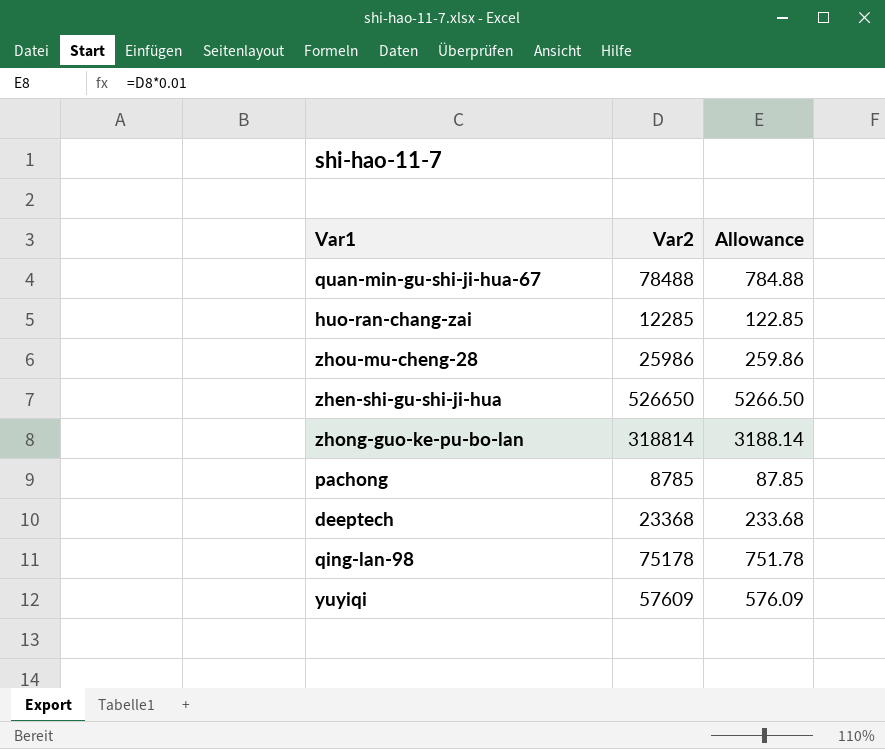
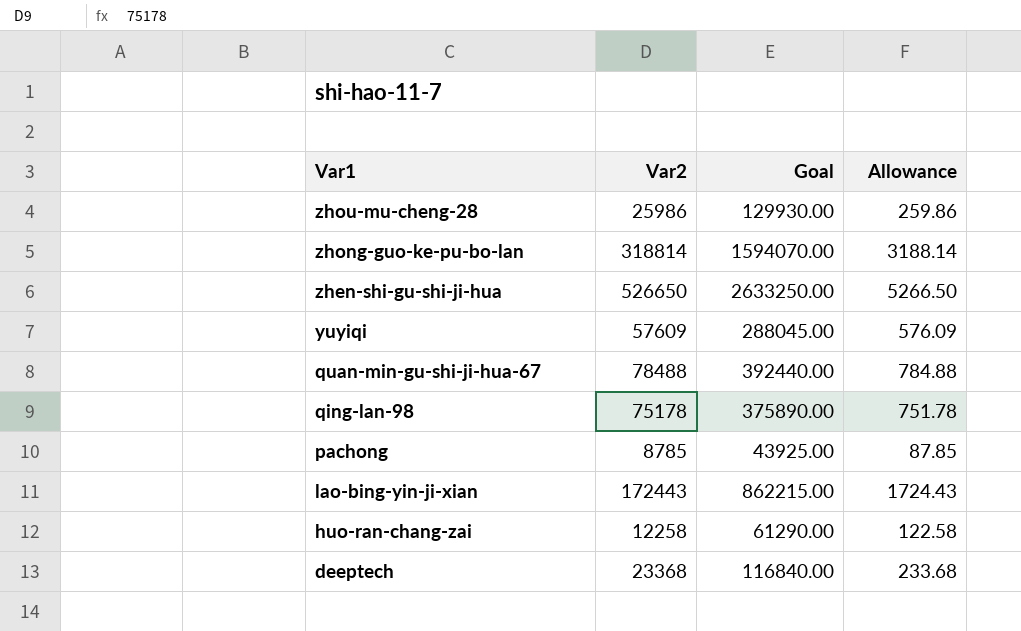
row order: none -> Var1 descending
column Goal | formula: none -> [Var2] * 5
row lao-bing-yin-ji-xian: none -> 172443 | 862215.00 | 1724.43
huo-ran-chang-zai | Var2: 12285 -> 12258
huo-ran-chang-zai | Allowance: 122.85 -> 122.58

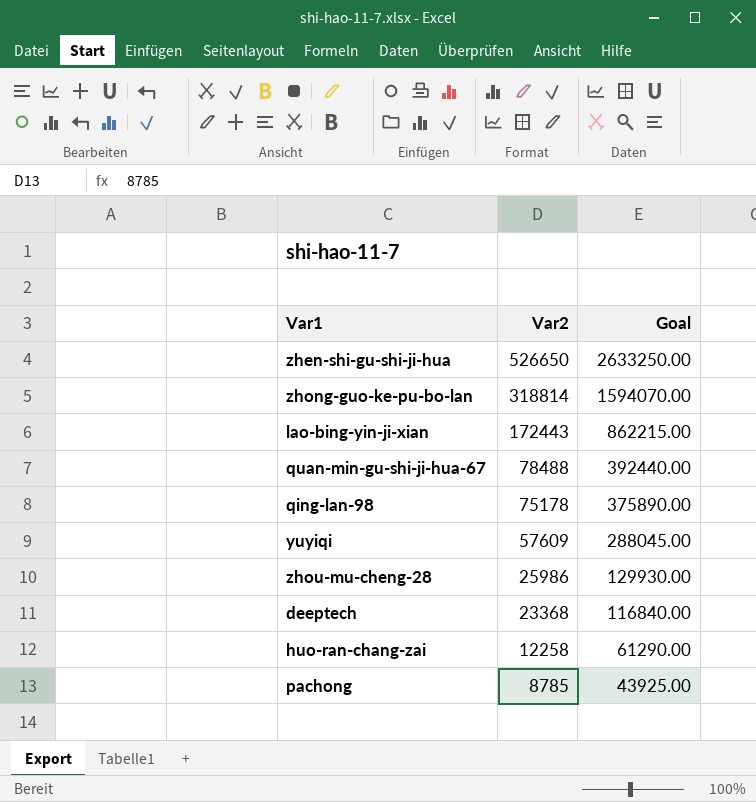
row order: Var1 descending -> Var2 descending
column Allowance | formula: [Var2] * 0.01 -> none

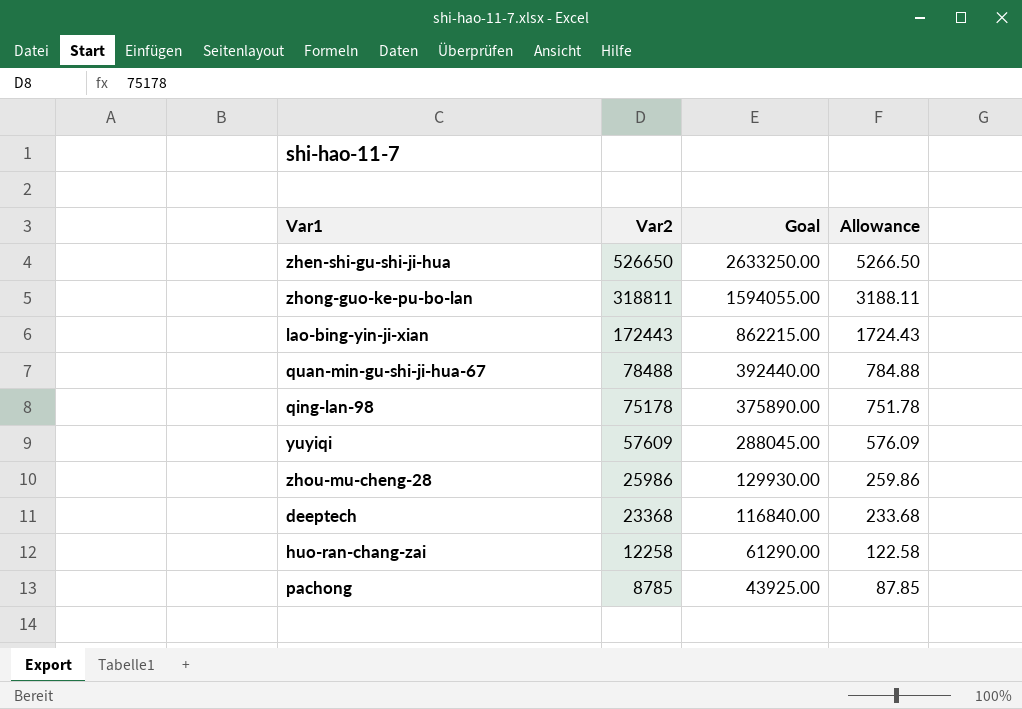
column Allowance | formula: none -> [Var2] * 0.01
zhong-guo-ke-pu-bo-lan | Var2: 318814 -> 318811
zhong-guo-ke-pu-bo-lan | Goal: 1594070.00 -> 1594055.00

